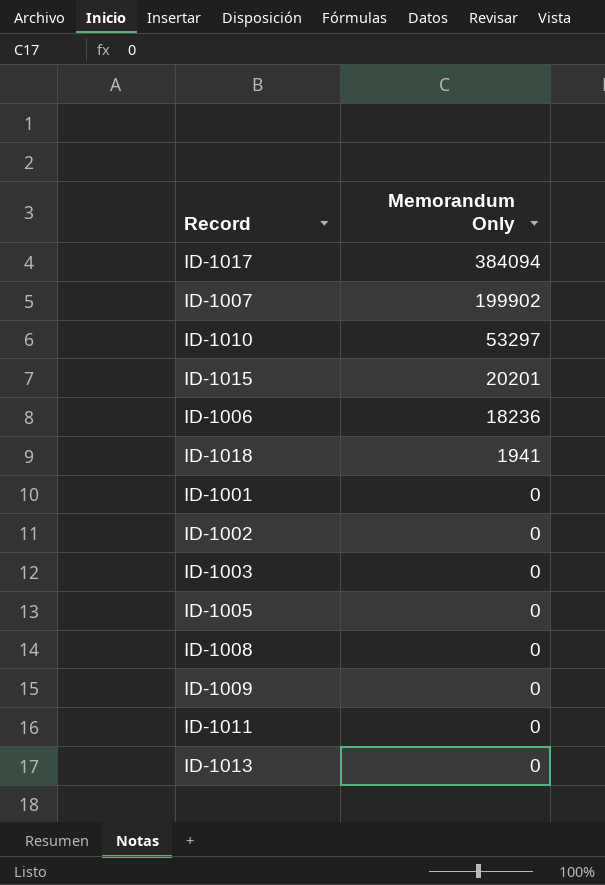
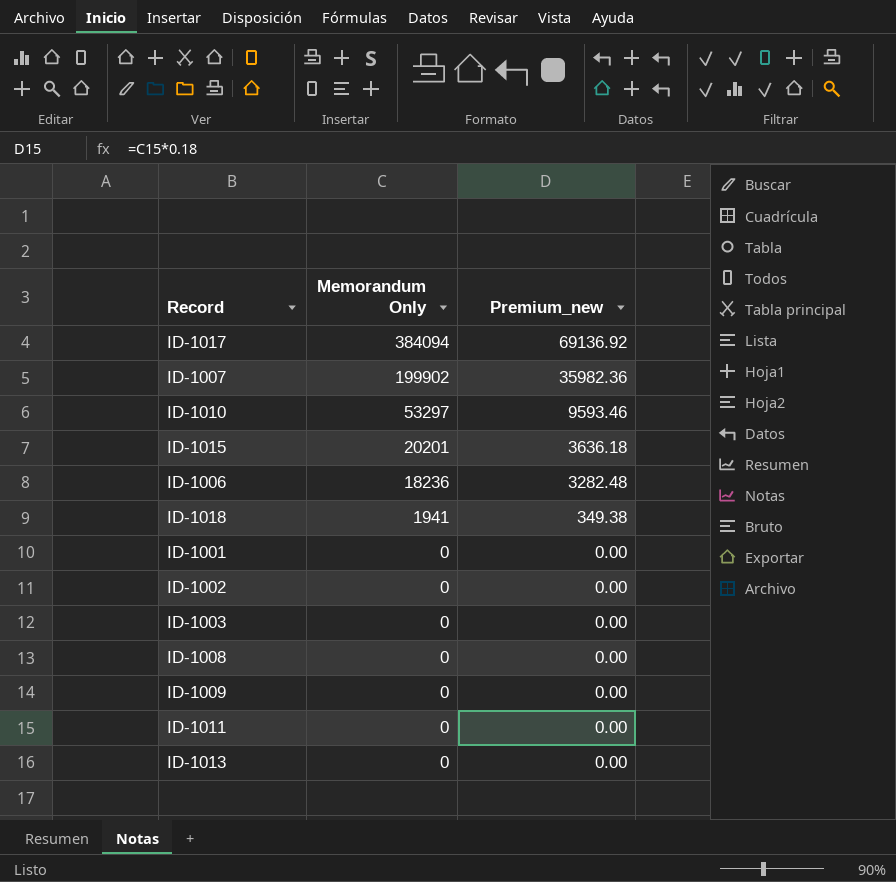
column Premium_new | formula: none -> [Memorandum Only] * 0.18
row ID-1005: 0 -> none

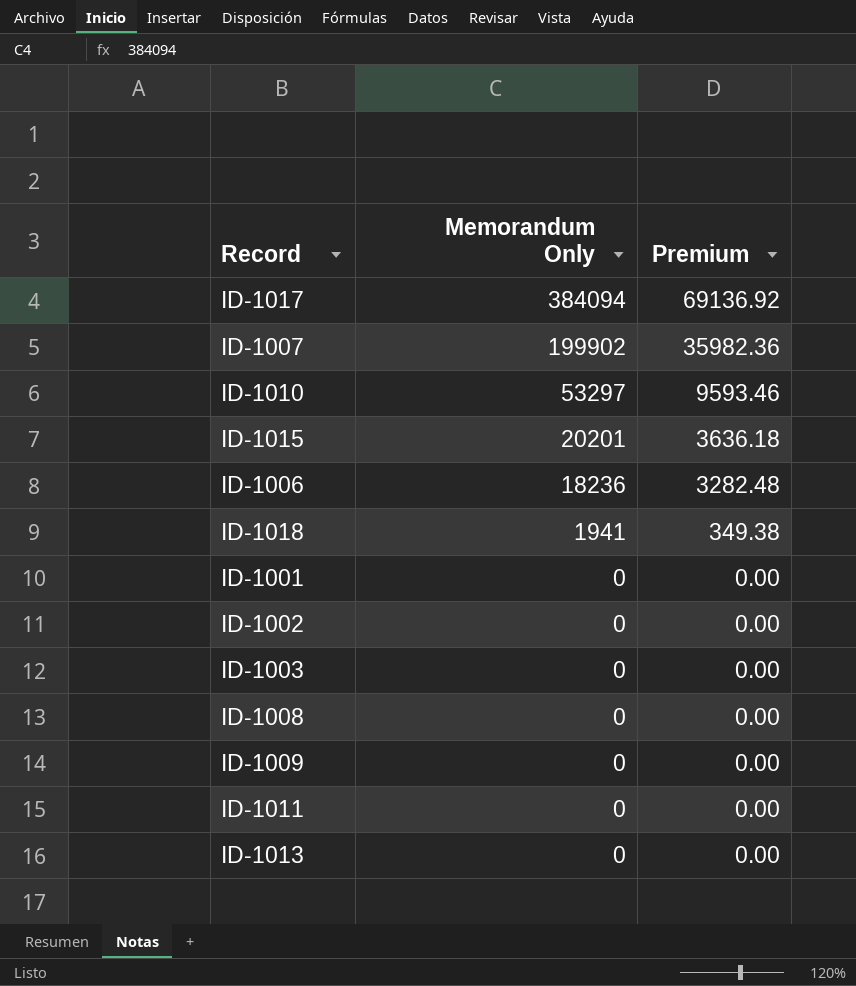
column name: Premium_new -> Premium

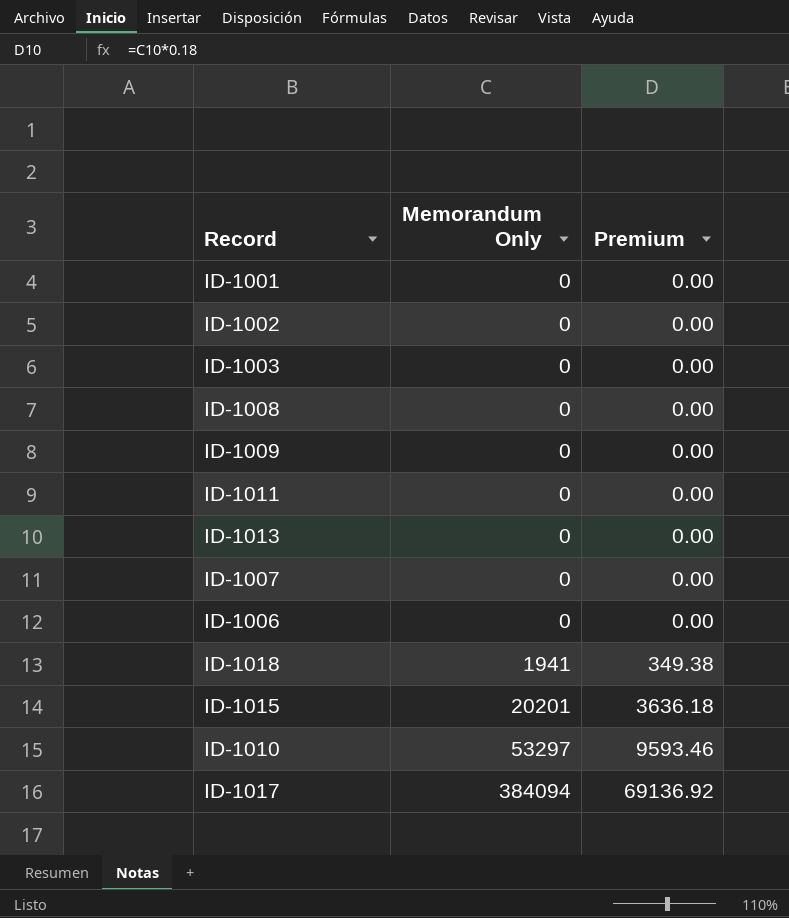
row order: Memorandum Only descending -> Memorandum Only ascending
ID-1007 | Memorandum Only: 199902 -> 0
ID-1007 | Premium: 35982.36 -> 0.00
ID-1006 | Memorandum Only: 18236 -> 0
ID-1006 | Premium: 3282.48 -> 0.00

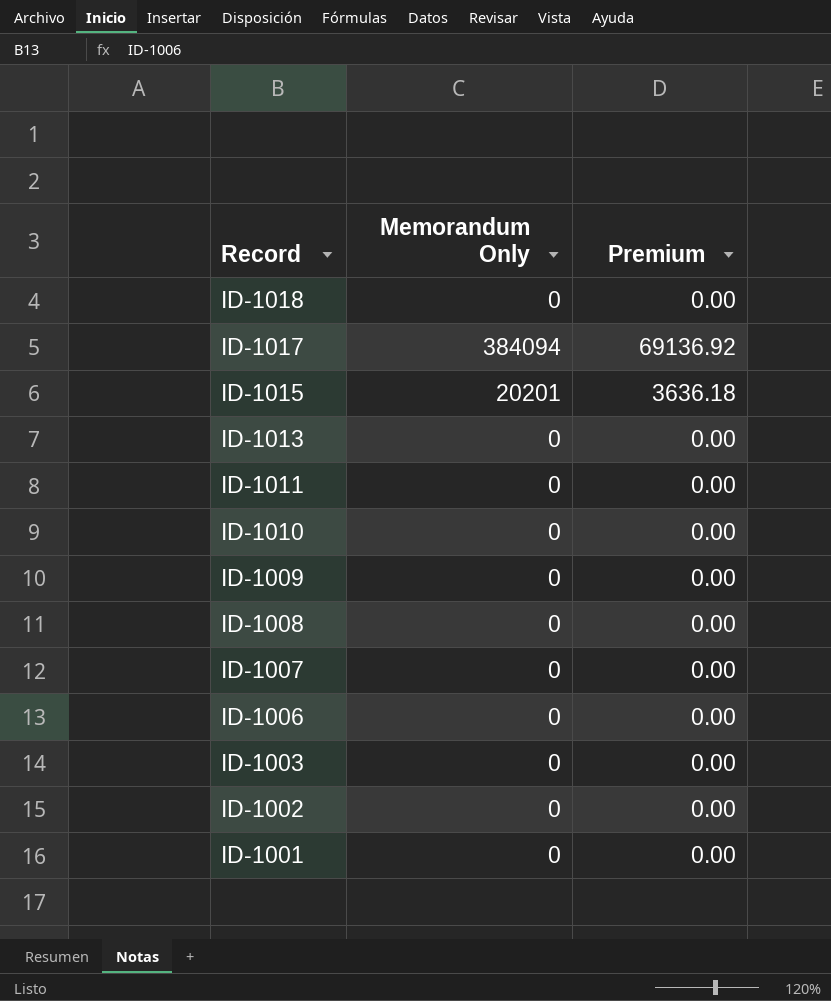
row order: Memorandum Only ascending -> Record descending
ID-1018 | Memorandum Only: 1941 -> 0
ID-1018 | Premium: 349.38 -> 0.00
ID-1010 | Memorandum Only: 53297 -> 0
ID-1010 | Premium: 9593.46 -> 0.00

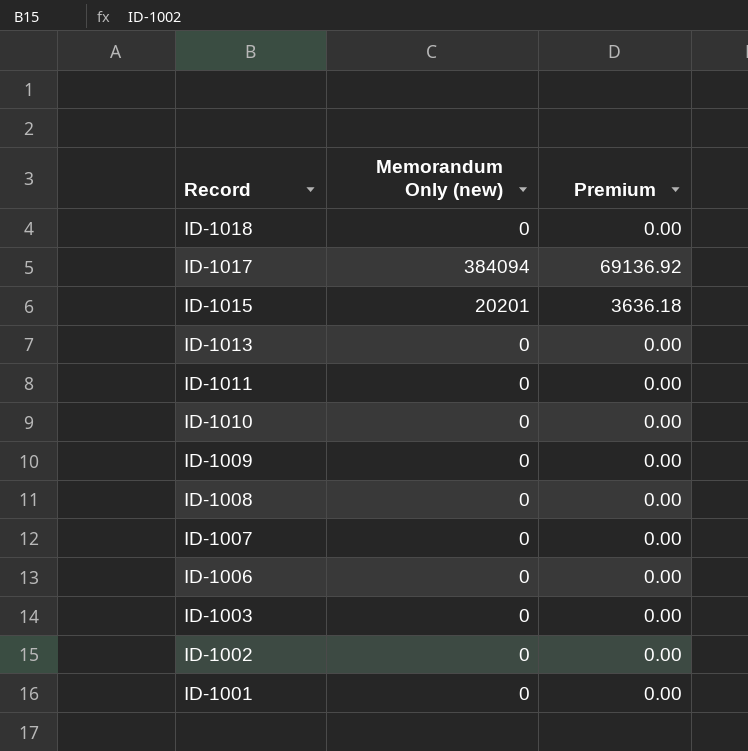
column name: Memorandum Only -> Memorandum Only (new)

